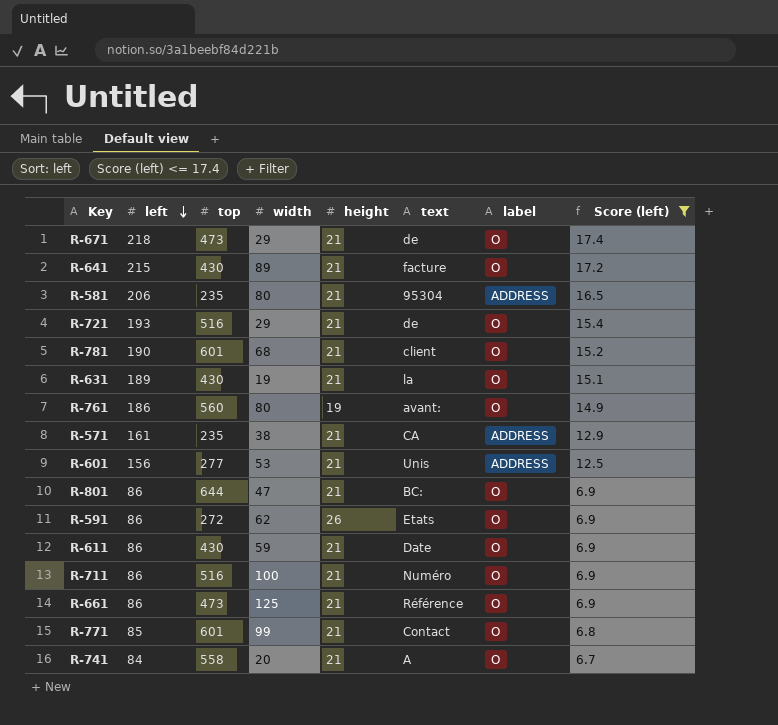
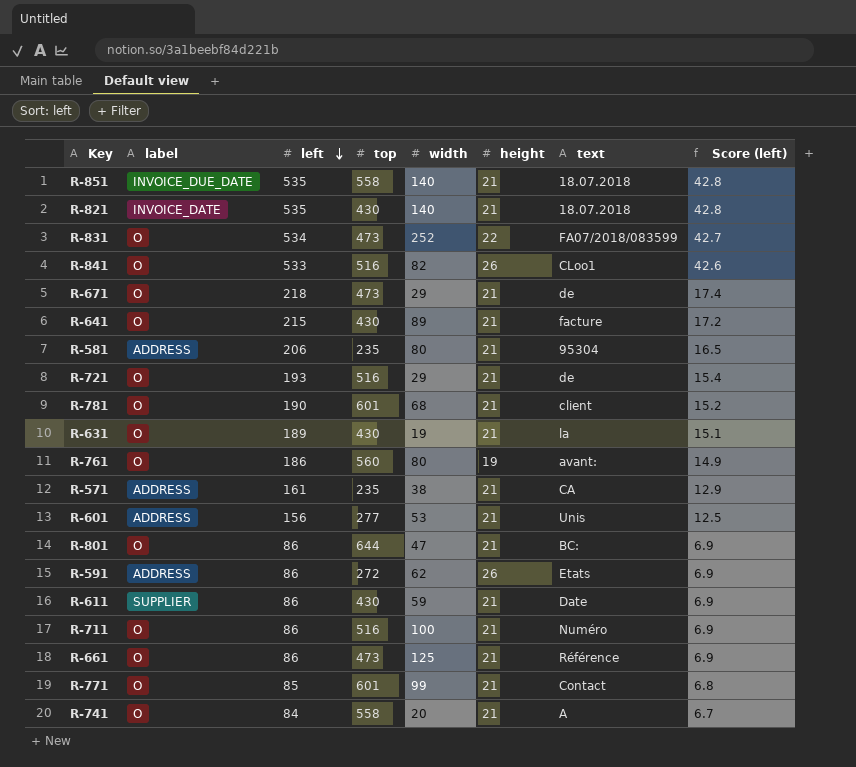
filter: Score (left) <= 17.4 -> none
column label | position: 7 -> 2
R-591 | label: O -> ADDRESS
R-611 | label: O -> SUPPLIER

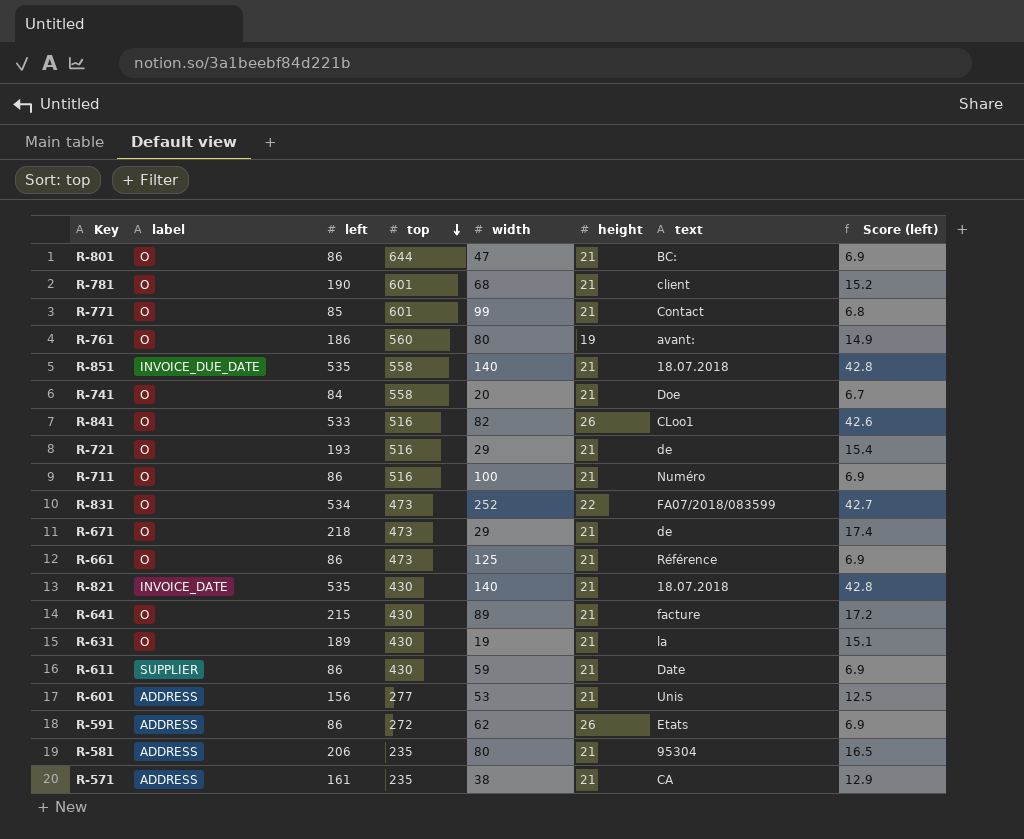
row order: left descending -> top descending
R-741 | text: A -> Doe

